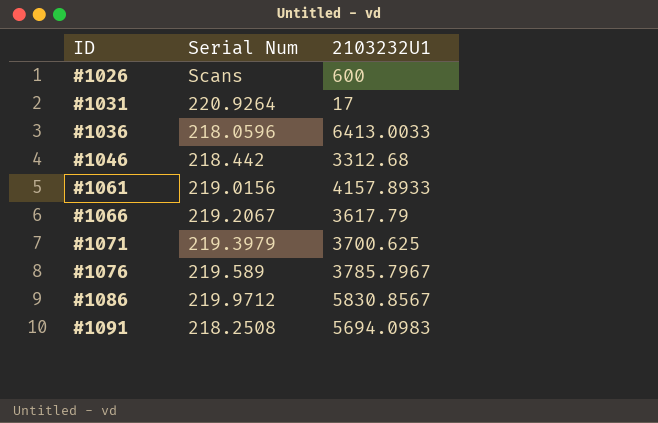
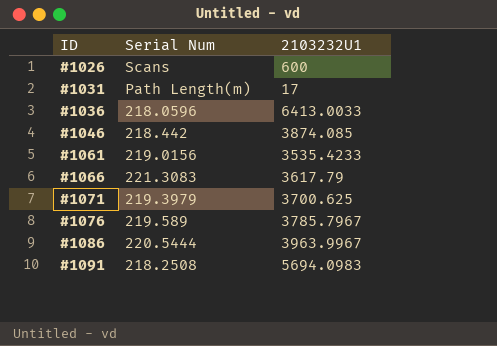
#1031 | Serial Num: 220.9264 -> Path Length(m)
#1046 | 2103232U1: 3312.68 -> 3874.085
#1061 | 2103232U1: 4157.8933 -> 3535.4233
#1066 | Serial Num: 219.2067 -> 221.3083
#1086 | Serial Num: 219.9712 -> 220.5444
#1086 | 2103232U1: 5830.8567 -> 3963.9967

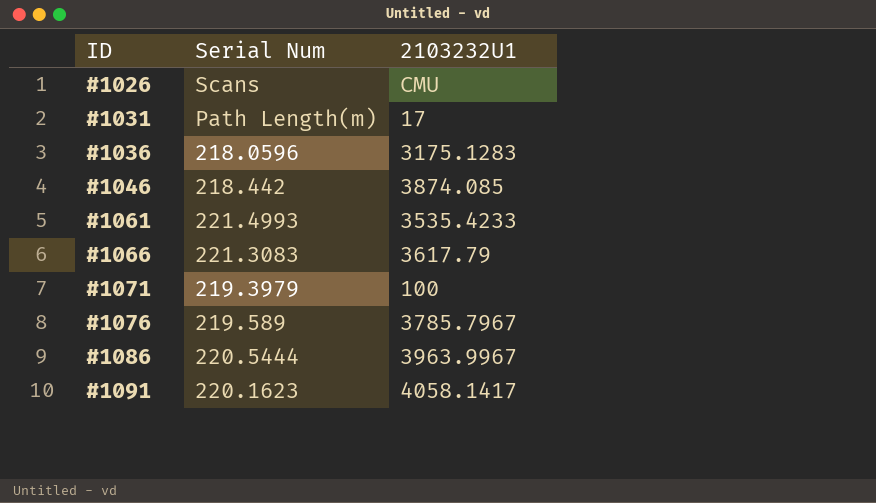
#1026 | 2103232U1: 600 -> CMU
#1036 | 2103232U1: 6413.0033 -> 3175.1283
#1061 | Serial Num: 219.0156 -> 221.4993
#1071 | 2103232U1: 3700.625 -> 100
#1091 | Serial Num: 218.2508 -> 220.1623
#1091 | 2103232U1: 5694.0983 -> 4058.1417

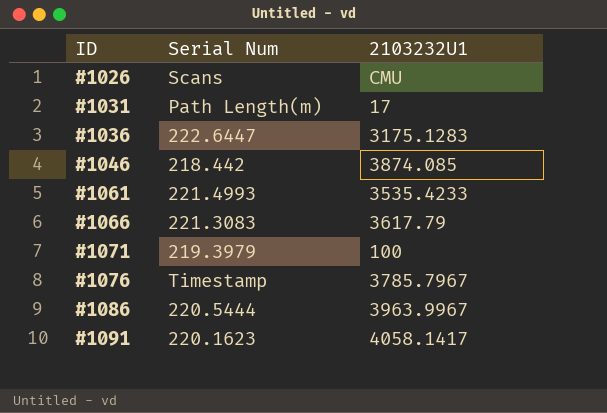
#1036 | Serial Num: 218.0596 -> 222.6447
#1076 | Serial Num: 219.589 -> Timestamp

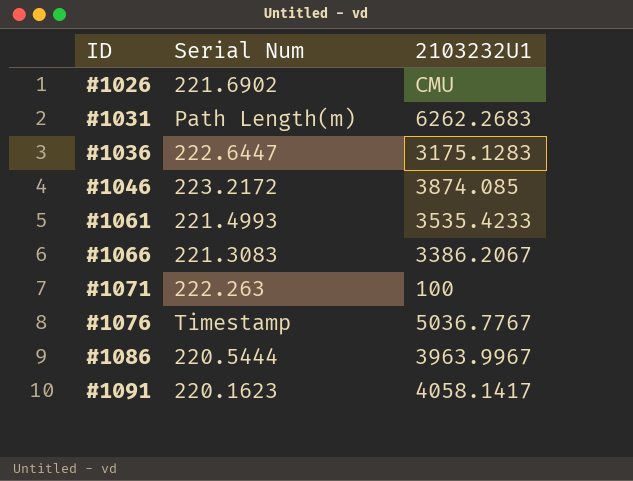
#1026 | Serial Num: Scans -> 221.6902
#1031 | 2103232U1: 17 -> 6262.2683
#1046 | Serial Num: 218.442 -> 223.2172
#1066 | 2103232U1: 3617.79 -> 3386.2067
#1071 | Serial Num: 219.3979 -> 222.263
#1076 | 2103232U1: 3785.7967 -> 5036.7767

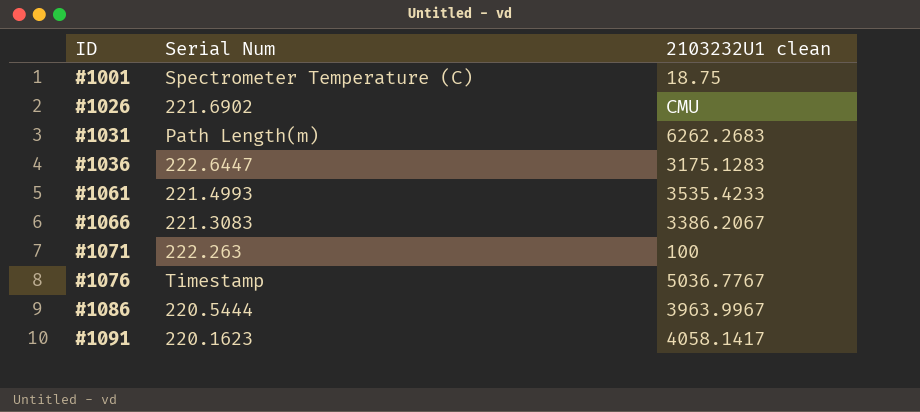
column name: 2103232U1 -> 2103232U1 clean
row #1046: 223.2172 | 3874.085 -> none
row #1001: none -> Spectrometer Temperature (C) | 18.75

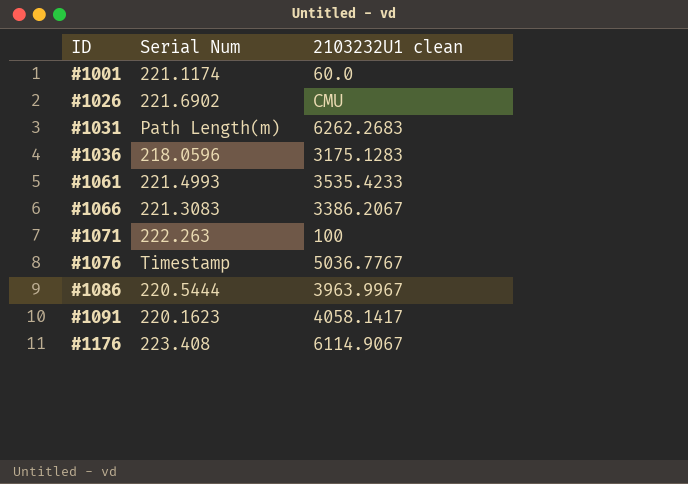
#1001 | Serial Num: Spectrometer Temperature (C) -> 221.1174
#1001 | 2103232U1 clean: 18.75 -> 60.0
#1036 | Serial Num: 222.6447 -> 218.0596
row #1176: none -> 223.408 | 6114.9067

